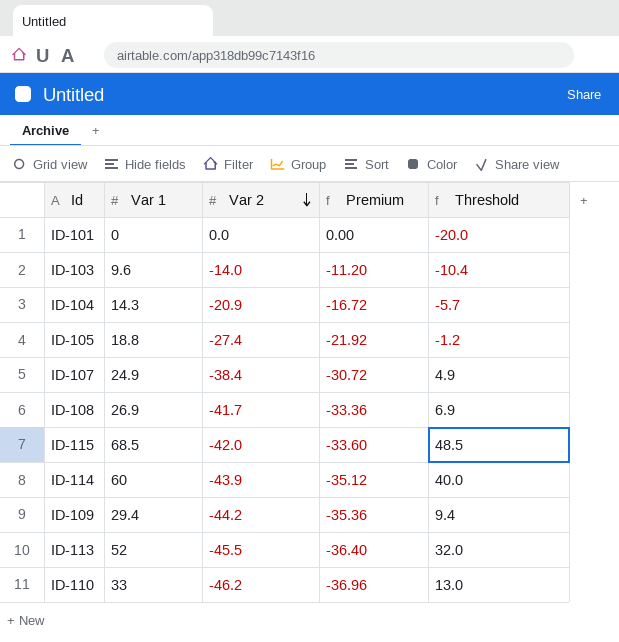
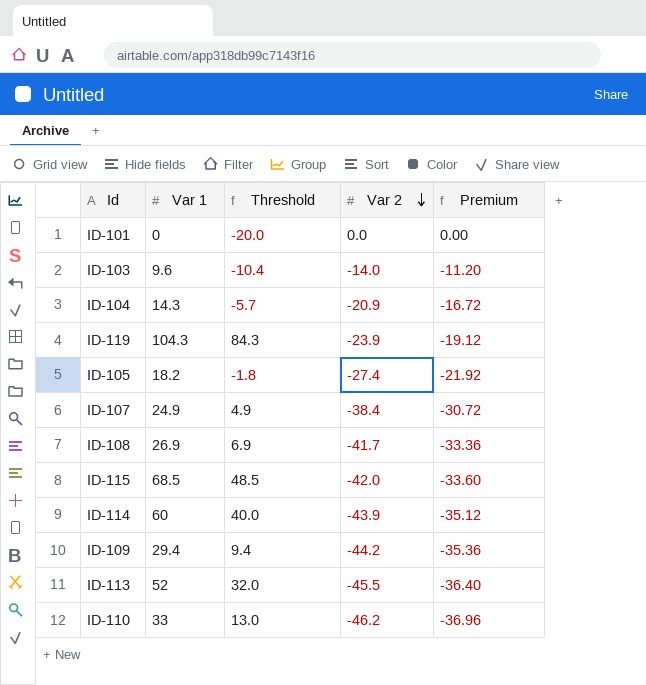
column Threshold | position: 5 -> 3
row ID-119: none -> 104.3 | 84.3 | -23.9 | -19.12
ID-105 | Var 1: 18.8 -> 18.2
ID-105 | Threshold: -1.2 -> -1.8

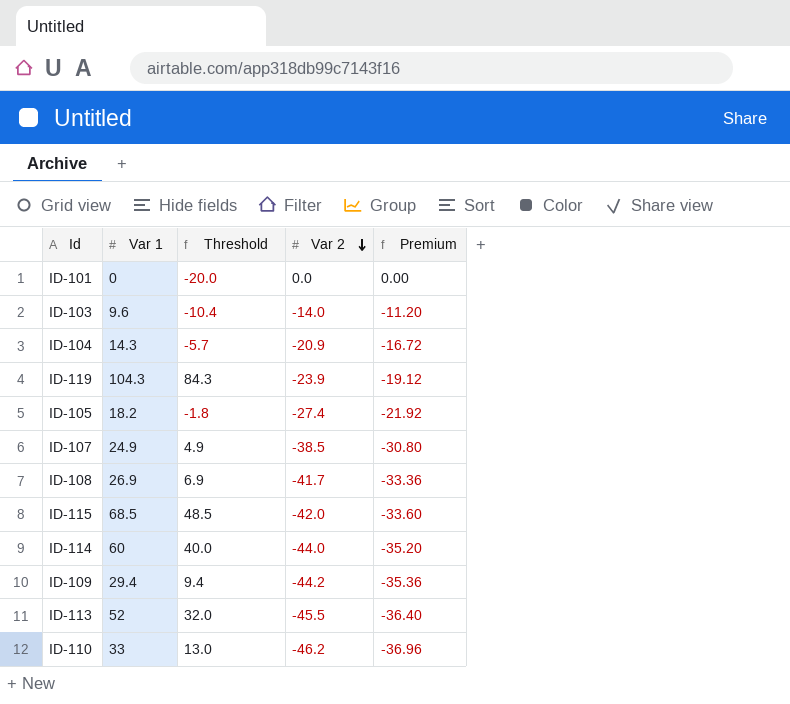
ID-107 | Var 2: -38.4 -> -38.5
ID-107 | Premium: -30.72 -> -30.80
ID-114 | Var 2: -43.9 -> -44.0
ID-114 | Premium: -35.12 -> -35.20

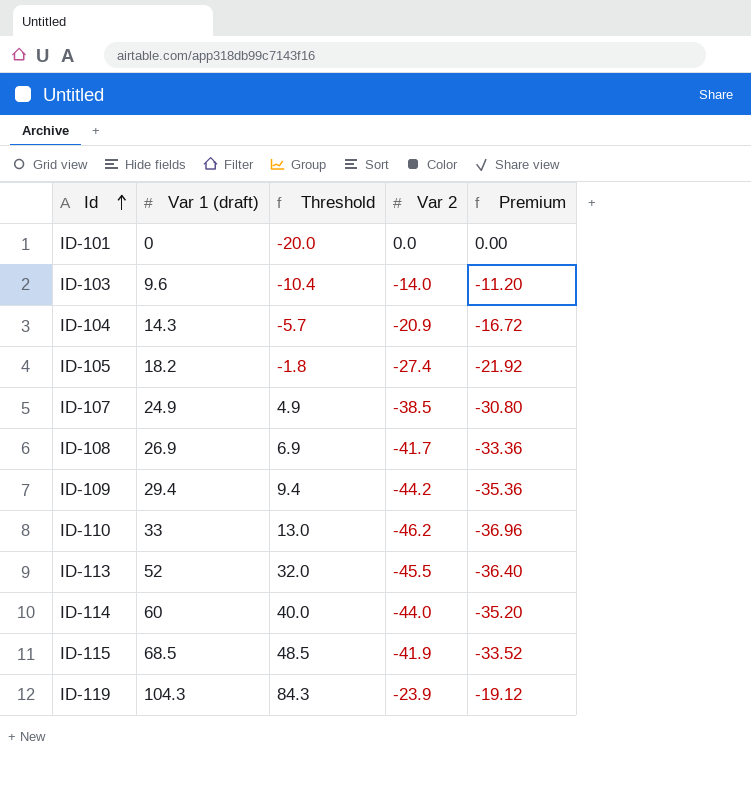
row order: Var 2 descending -> Id ascending
column name: Var 1 -> Var 1 (draft)
ID-115 | Var 2: -42.0 -> -41.9
ID-115 | Premium: -33.60 -> -33.52

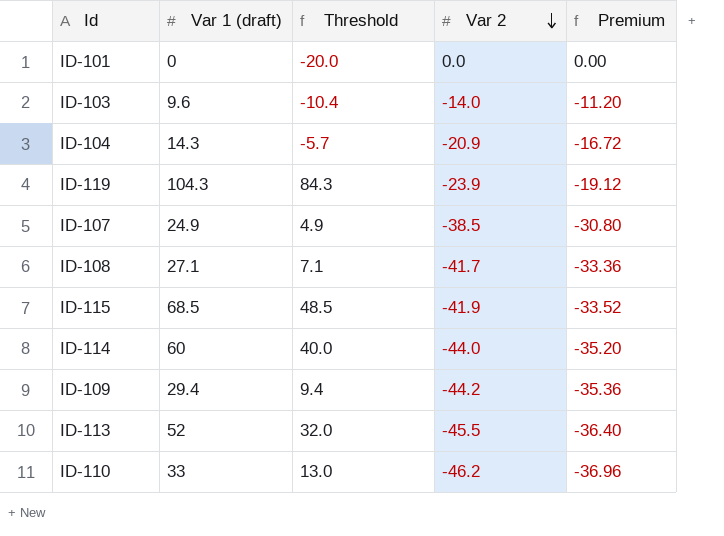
row order: Id ascending -> Var 2 descending
row ID-105: 18.2 | -1.8 | -27.4 | -21.92 -> none
ID-108 | Var 1 (draft): 26.9 -> 27.1
ID-108 | Threshold: 6.9 -> 7.1

